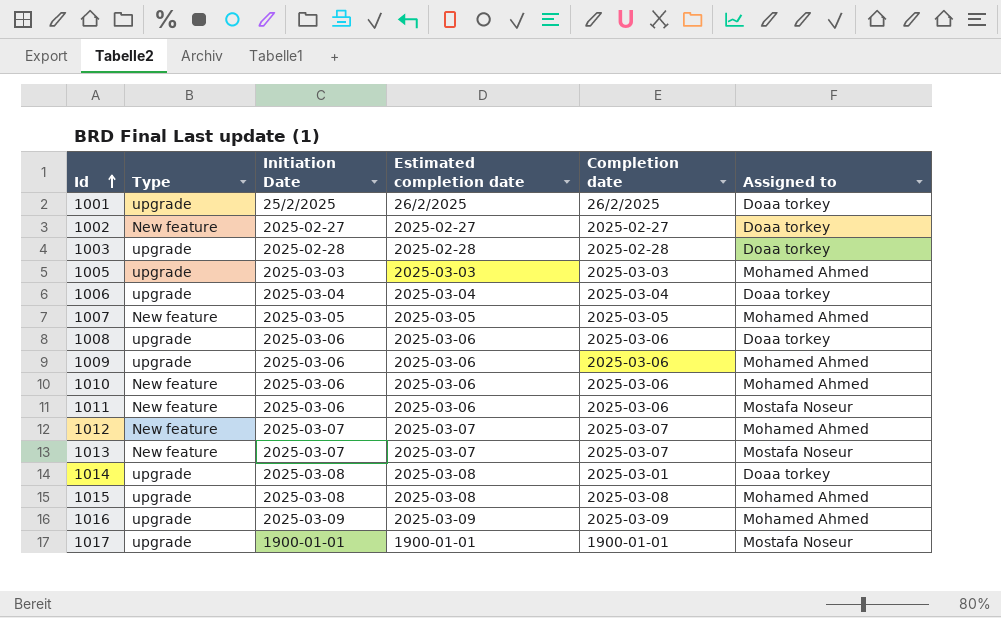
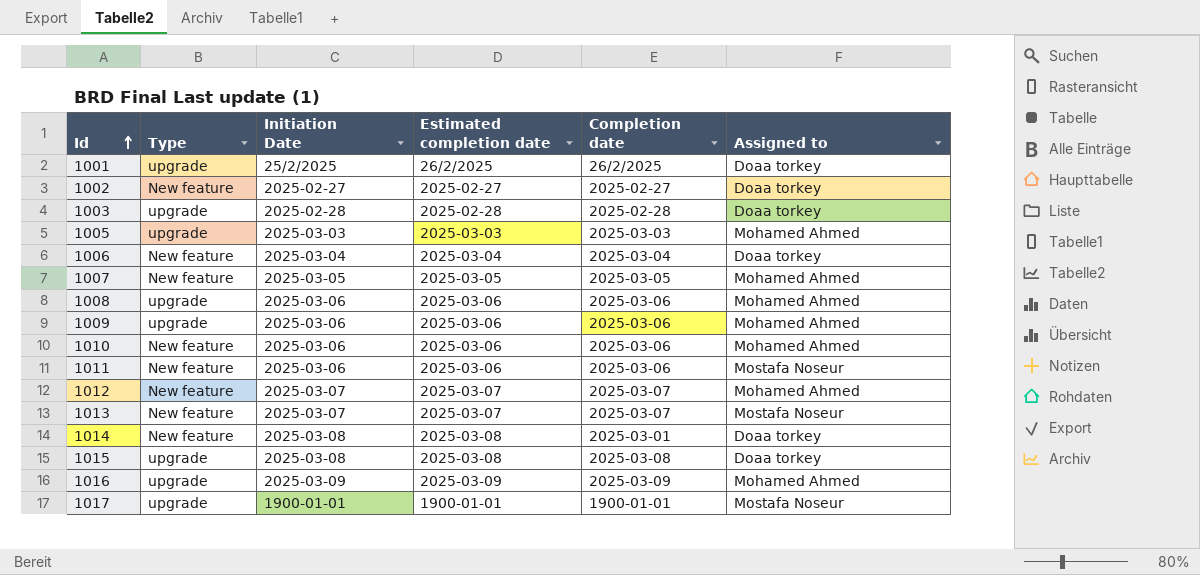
1006 | Type: upgrade -> New feature
1008 | Assigned to: Doaa torkey -> Mohamed Ahmed
1014 | Type: upgrade -> New feature
1015 | Assigned to: Mohamed Ahmed -> Doaa torkey

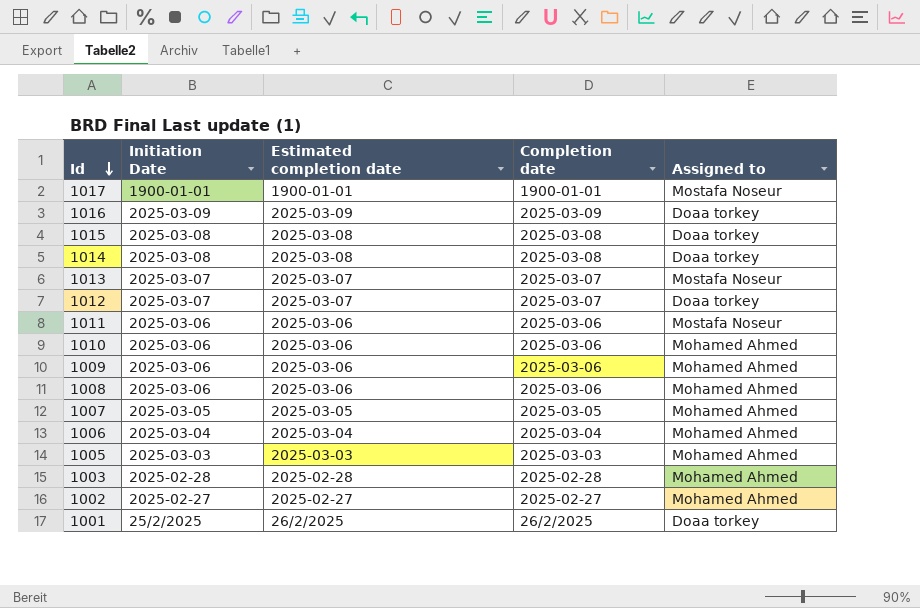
row order: Id ascending -> Id descending
column Type | position: 2 -> none
1016 | Assigned to: Mohamed Ahmed -> Doaa torkey
1014 | Completion date: 2025-03-01 -> 2025-03-08
1012 | Assigned to: Mohamed Ahmed -> Doaa torkey
1006 | Assigned to: Doaa torkey -> Mohamed Ahmed
1003 | Assigned to: Doaa torkey -> Mohamed Ahmed
1002 | Assigned to: Doaa torkey -> Mohamed Ahmed

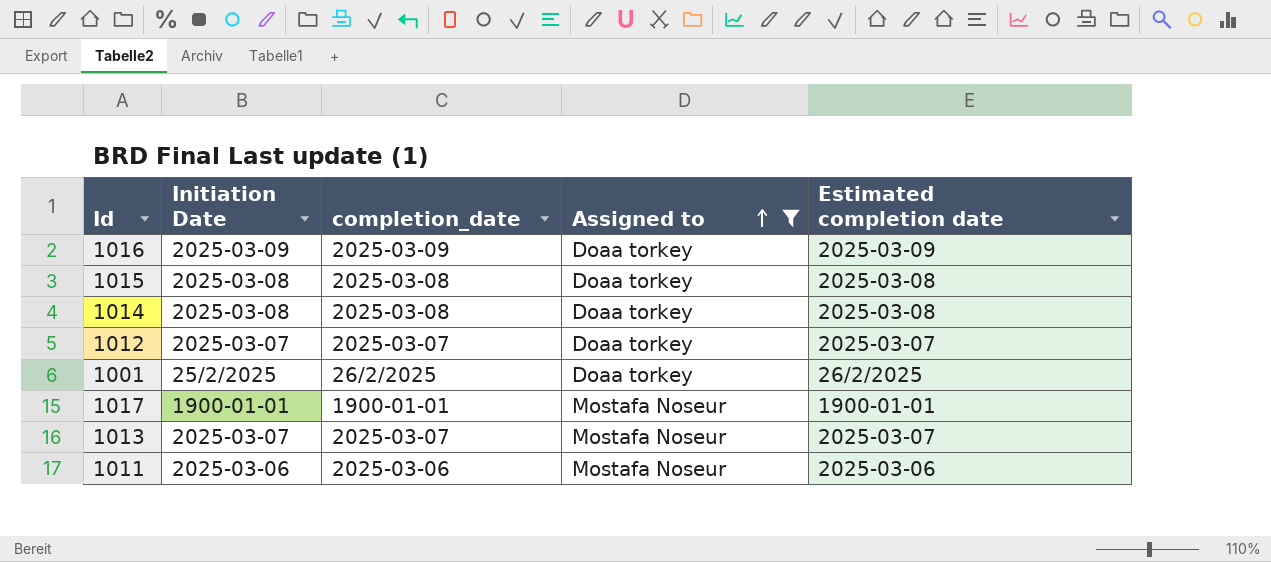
filter: none -> Assigned to != Mohamed Ahmed
row order: Id descending -> Assigned to ascending
column name: Completion date -> completion_date
column Estimated completion date | position: 3 -> 5

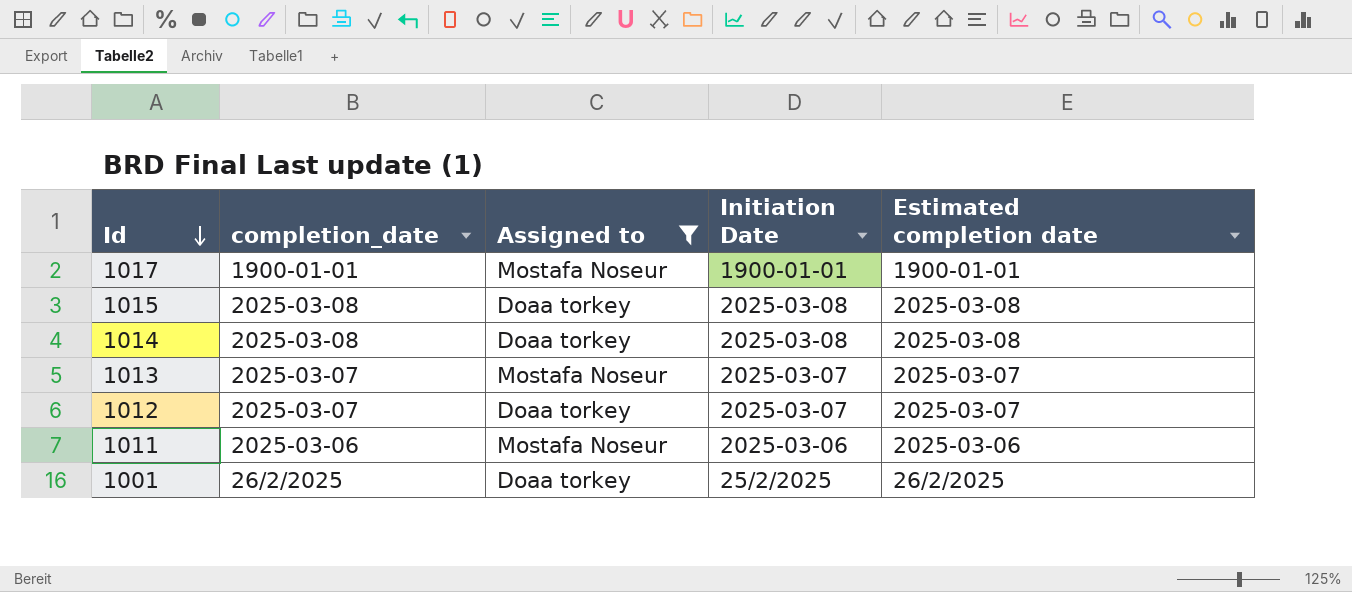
row order: Assigned to ascending -> Id descending
column Initiation Date | position: 2 -> 4
row 1016: 2025-03-09 | 2025-03-09 | Doaa torkey | 2025-03-09 -> none

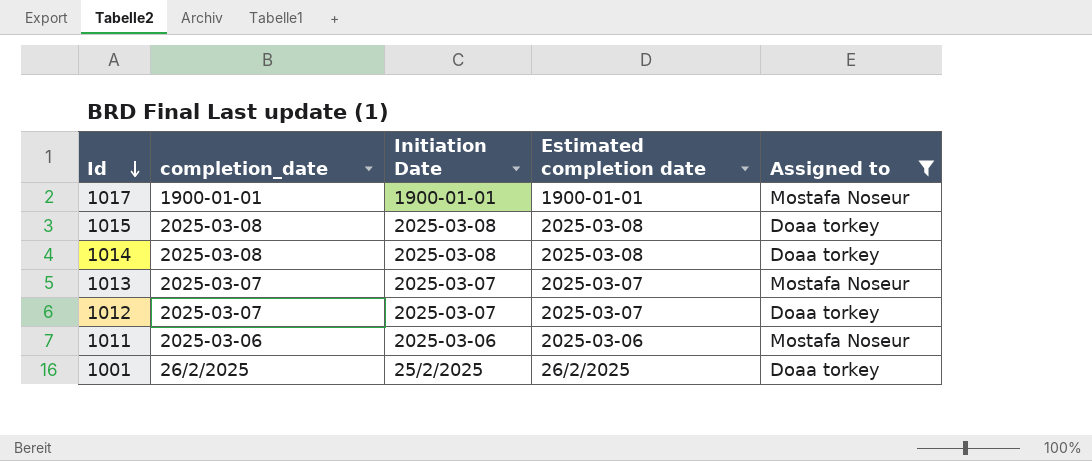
column Assigned to | position: 3 -> 5

